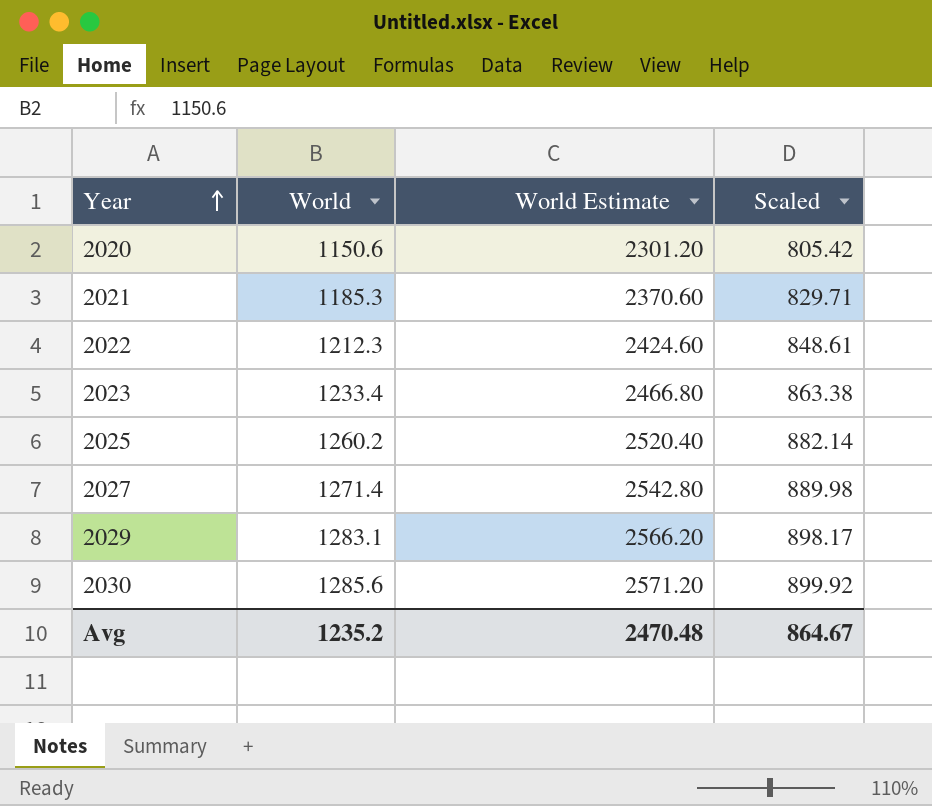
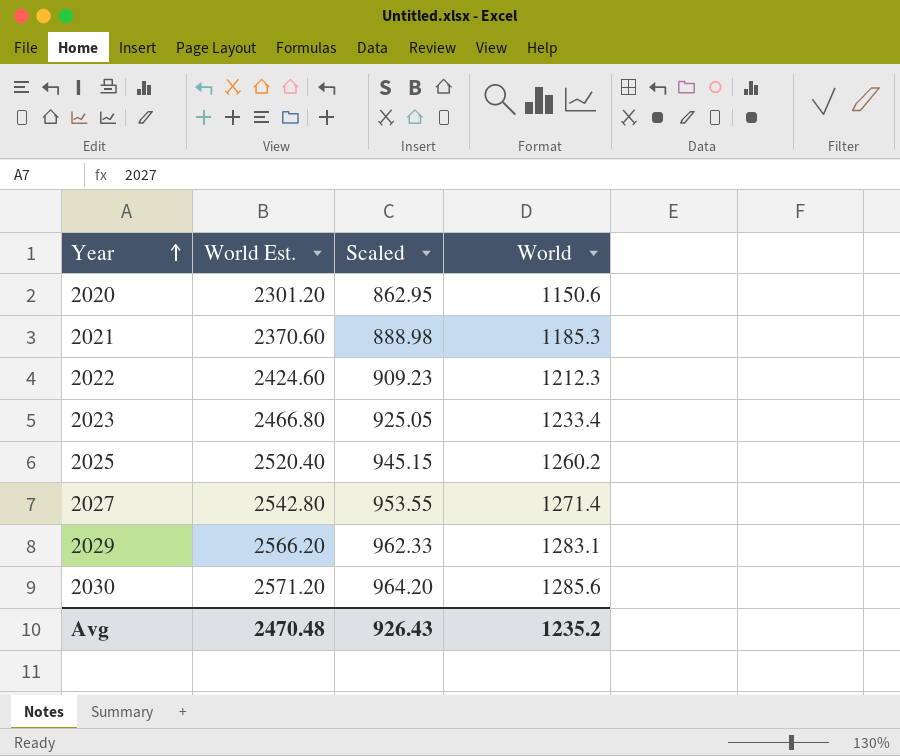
column name: World Estimate -> World Est.
column Scaled | formula: [World] * 0.7 -> [World] * 0.75
column World | position: 2 -> 4
Avg | Scaled: 864.67 -> 926.43

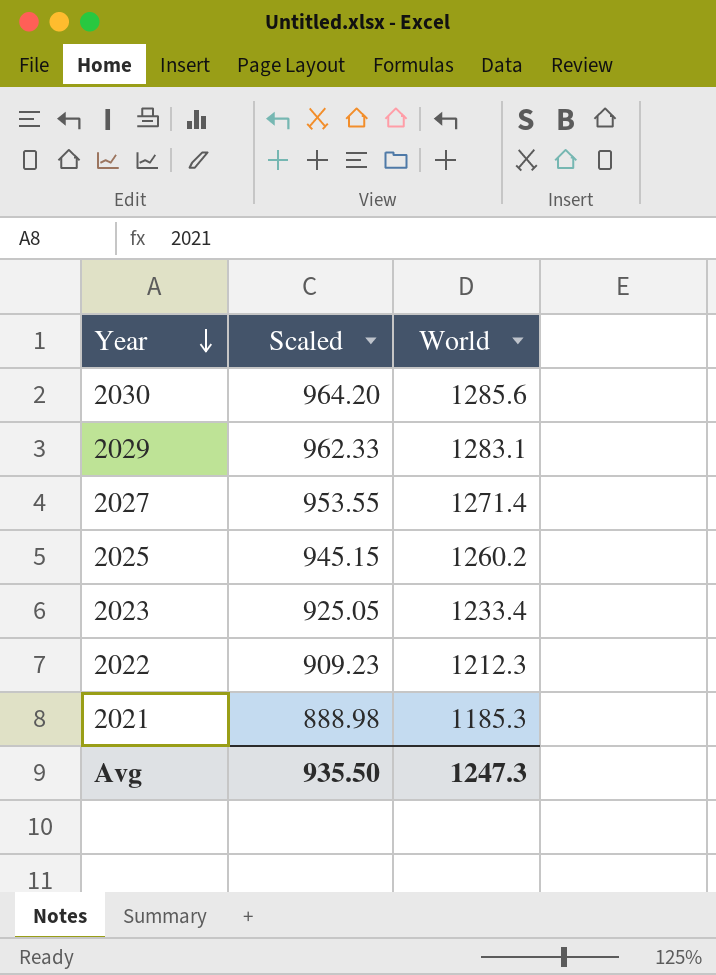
row order: Year ascending -> Year descending
column World Est. | formula: [World] * 2 -> none
row 2020: 2301.20 | 862.95 | 1150.6 -> none
Avg | Scaled: 926.43 -> 935.50
Avg | World: 1235.2 -> 1247.3

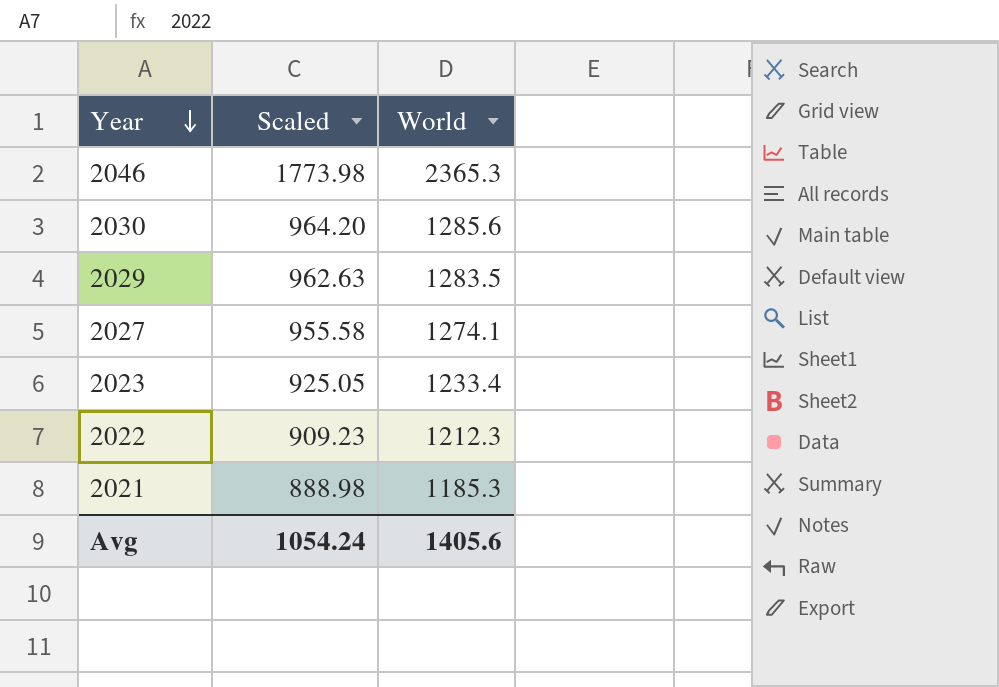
row 2025: 945.15 | 1260.2 -> none
row 2046: none -> 1773.98 | 2365.3
2029 | Scaled: 962.33 -> 962.63
2029 | World: 1283.1 -> 1283.5
2027 | Scaled: 953.55 -> 955.58
2027 | World: 1271.4 -> 1274.1
Avg | Scaled: 935.50 -> 1054.24
Avg | World: 1247.3 -> 1405.6

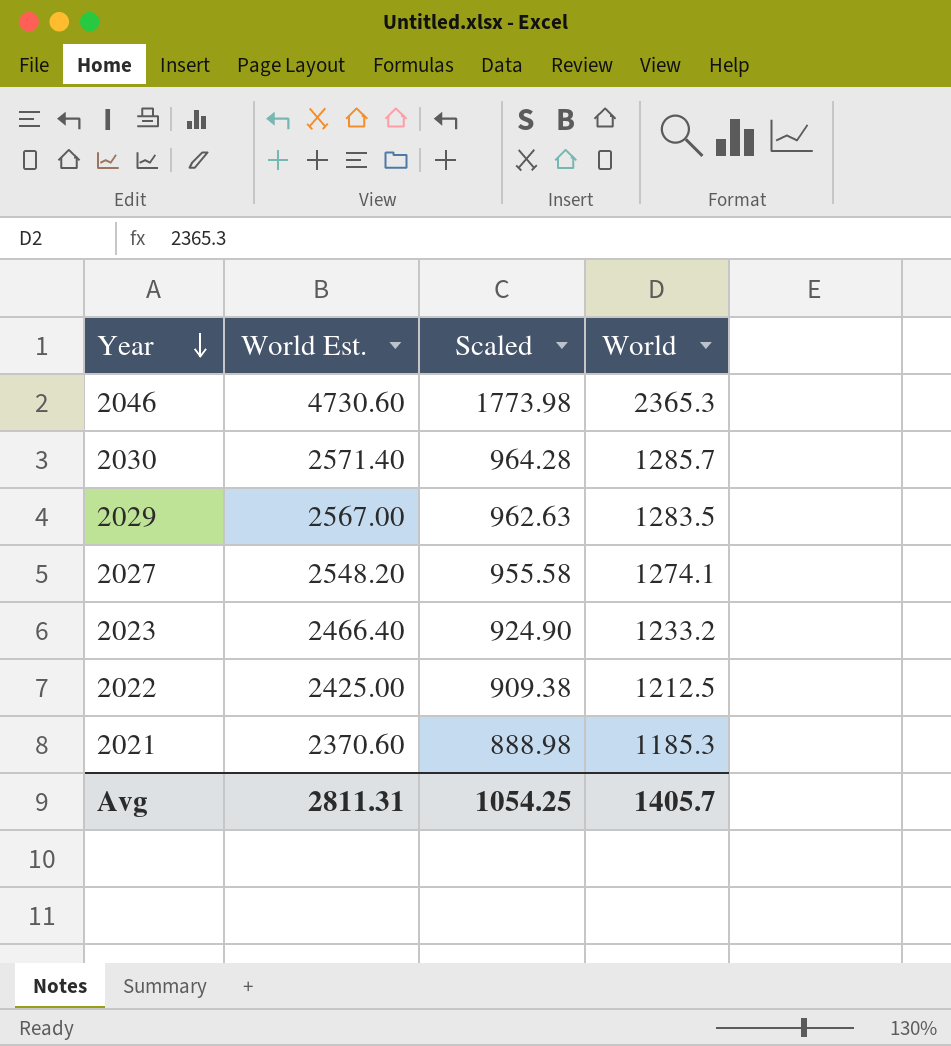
column World Est. | formula: none -> [World] * 2
2030 | Scaled: 964.20 -> 964.28
2030 | World: 1285.6 -> 1285.7
2023 | Scaled: 925.05 -> 924.90
2023 | World: 1233.4 -> 1233.2
2022 | Scaled: 909.23 -> 909.38
2022 | World: 1212.3 -> 1212.5
Avg | Scaled: 1054.24 -> 1054.25
Avg | World: 1405.6 -> 1405.7

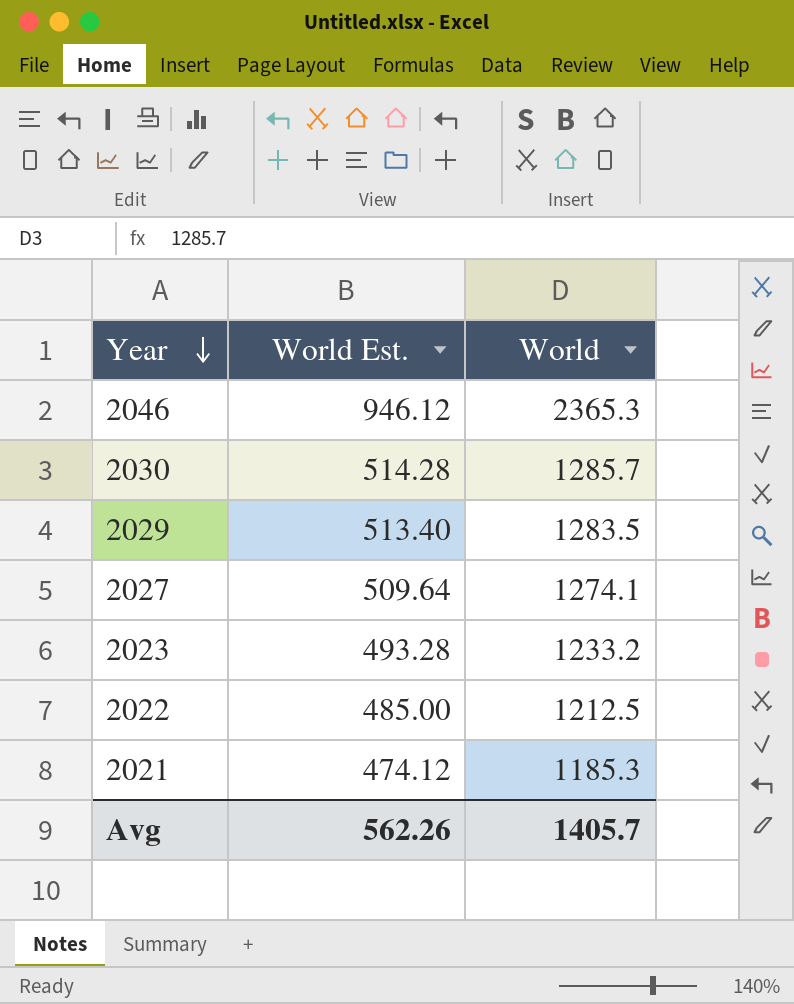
column Scaled | formula: [World] * 0.75 -> none
column World Est. | formula: [World] * 2 -> [World] * 0.4
Avg | World Est.: 2811.31 -> 562.26

